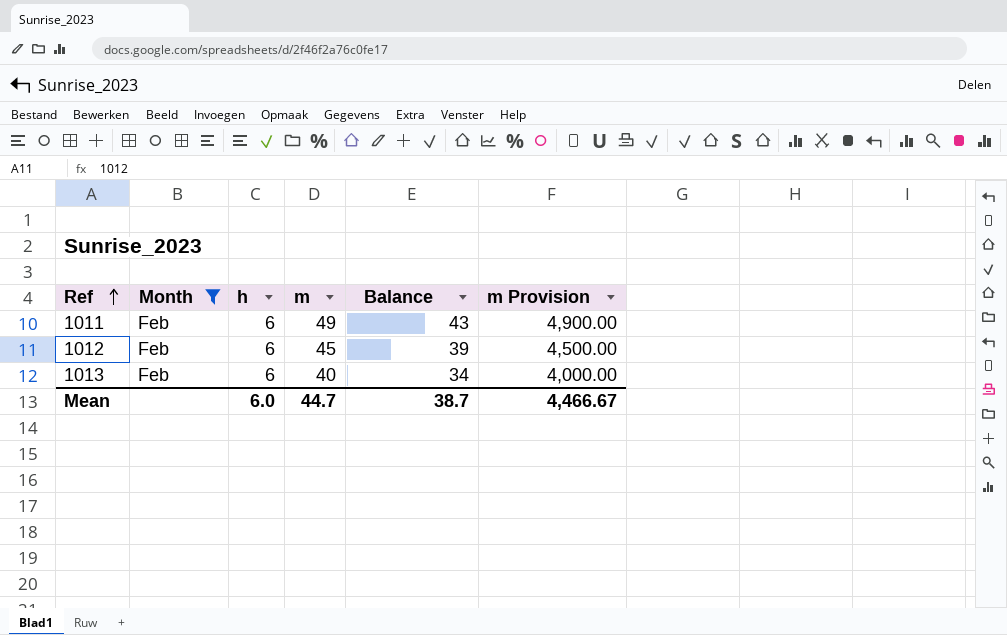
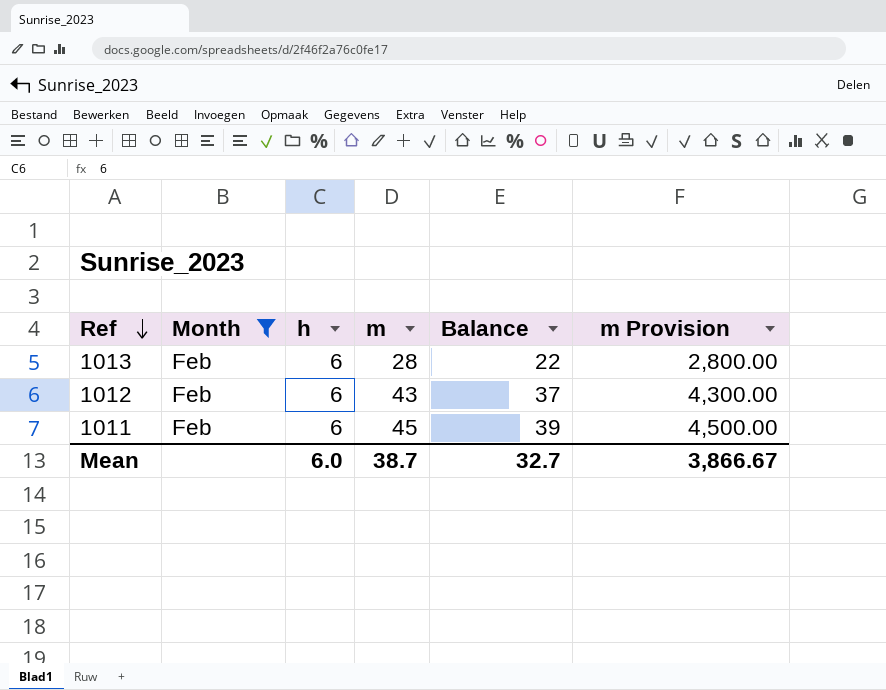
row order: Ref ascending -> Ref descending
1013 | m: 40 -> 28
1013 | Balance: 34 -> 22
1013 | m Provision: 4,000.00 -> 2,800.00
1012 | m: 45 -> 43
1012 | Balance: 39 -> 37
1012 | m Provision: 4,500.00 -> 4,300.00
1011 | m: 49 -> 45
1011 | Balance: 43 -> 39
1011 | m Provision: 4,900.00 -> 4,500.00
Mean | m: 44.7 -> 38.7
Mean | Balance: 38.7 -> 32.7
Mean | m Provision: 4,466.67 -> 3,866.67

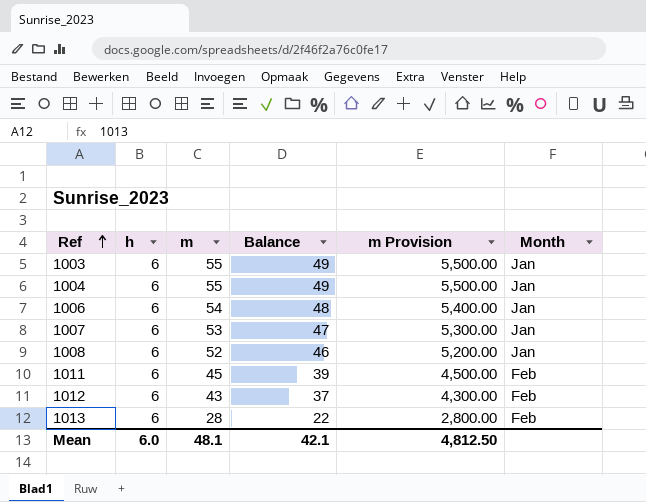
filter: Month = Feb -> none
row order: Ref descending -> Ref ascending
column Month | position: 2 -> 6
Mean | m: 38.7 -> 48.1
Mean | Balance: 32.7 -> 42.1
Mean | m Provision: 3,866.67 -> 4,812.50

